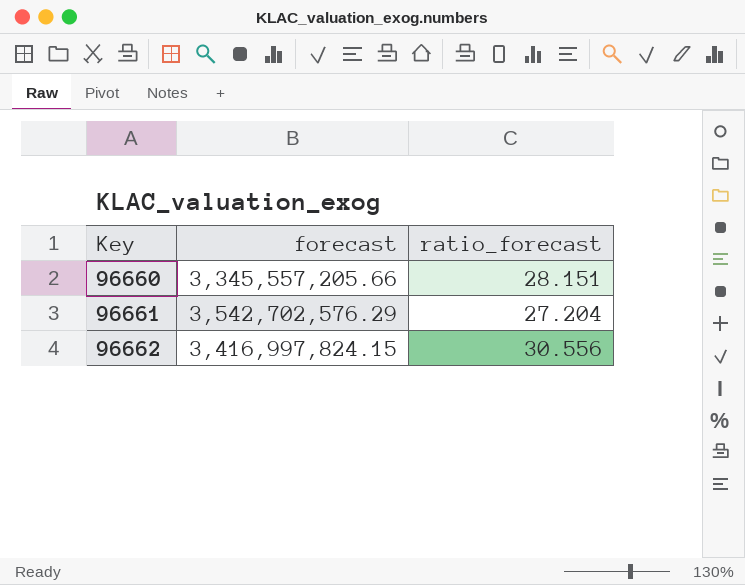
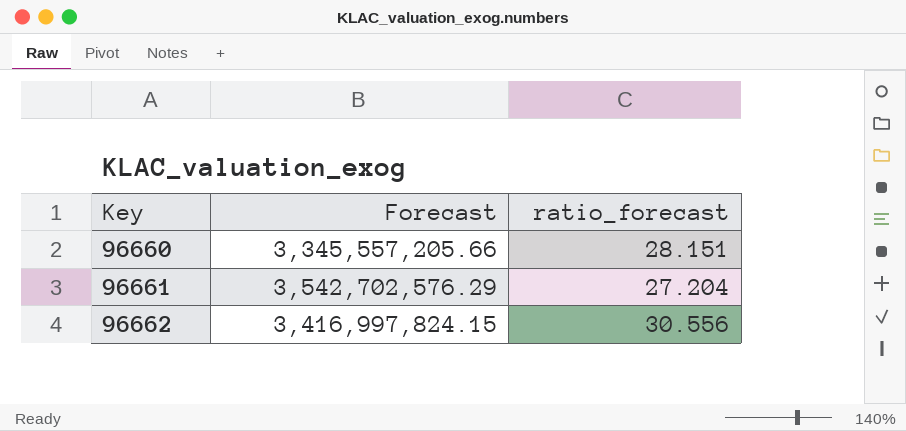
column name: forecast -> Forecast

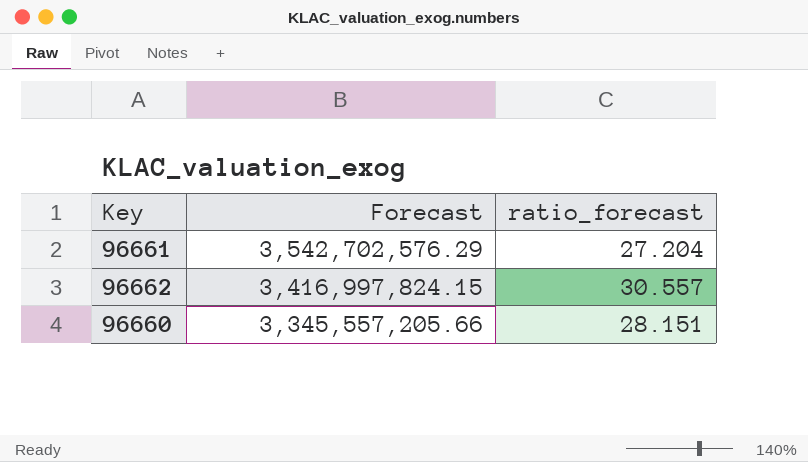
row order: Key ascending -> Forecast descending
96662 | ratio_forecast: 30.556 -> 30.557

